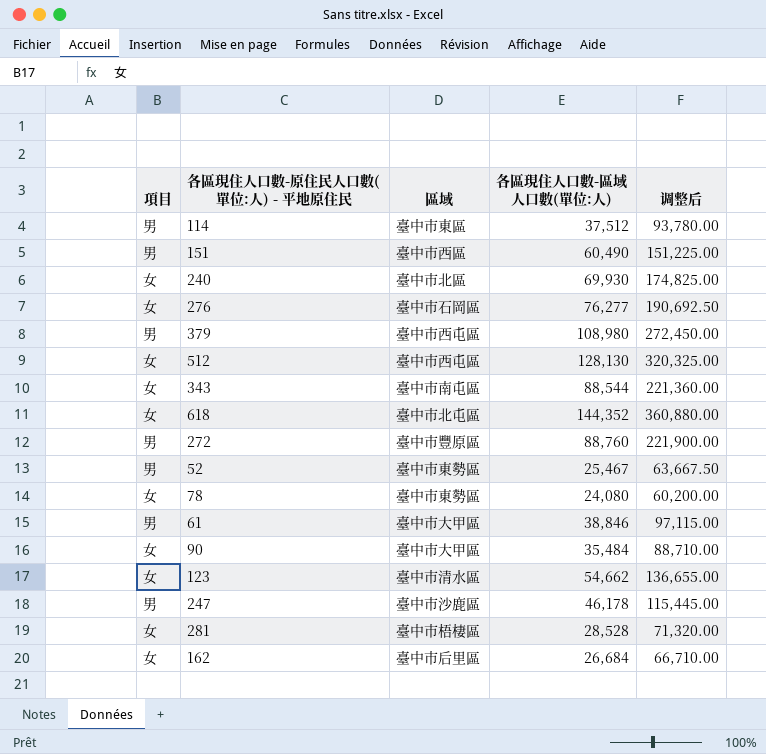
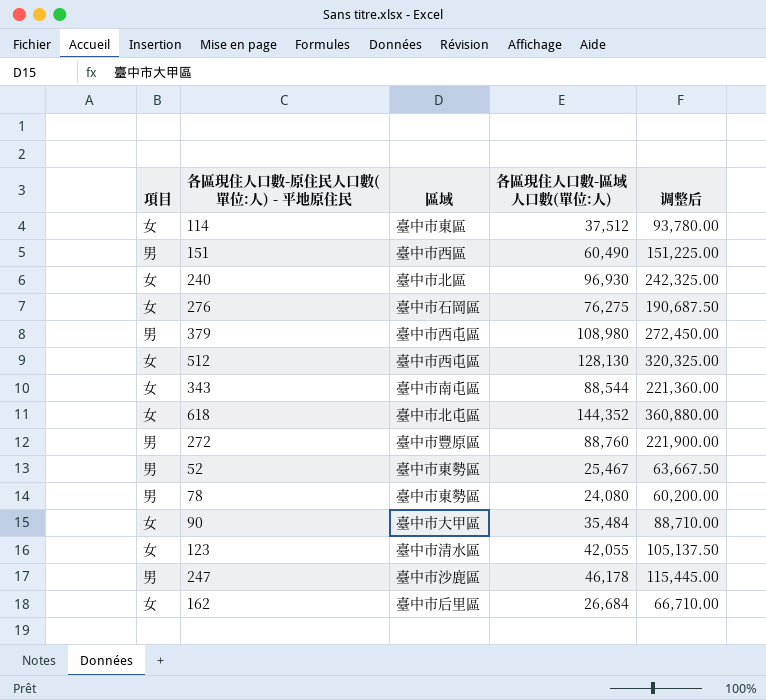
row 61: 男 | 臺中市大甲區 | 38,846 | 97,115.00 -> none
row 281: 女 | 臺中市梧棲區 | 28,528 | 71,320.00 -> none
114 | 項目: 男 -> 女
240 | 各區現住人口數-區域人口數(單位:人): 69,930 -> 96,930
240 | 调整后: 174,825.00 -> 242,325.00
276 | 各區現住人口數-區域人口數(單位:人): 76,277 -> 76,275
276 | 调整后: 190,692.50 -> 190,687.50
78 | 項目: 女 -> 男
123 | 各區現住人口數-區域人口數(單位:人): 54,662 -> 42,055
123 | 调整后: 136,655.00 -> 105,137.50

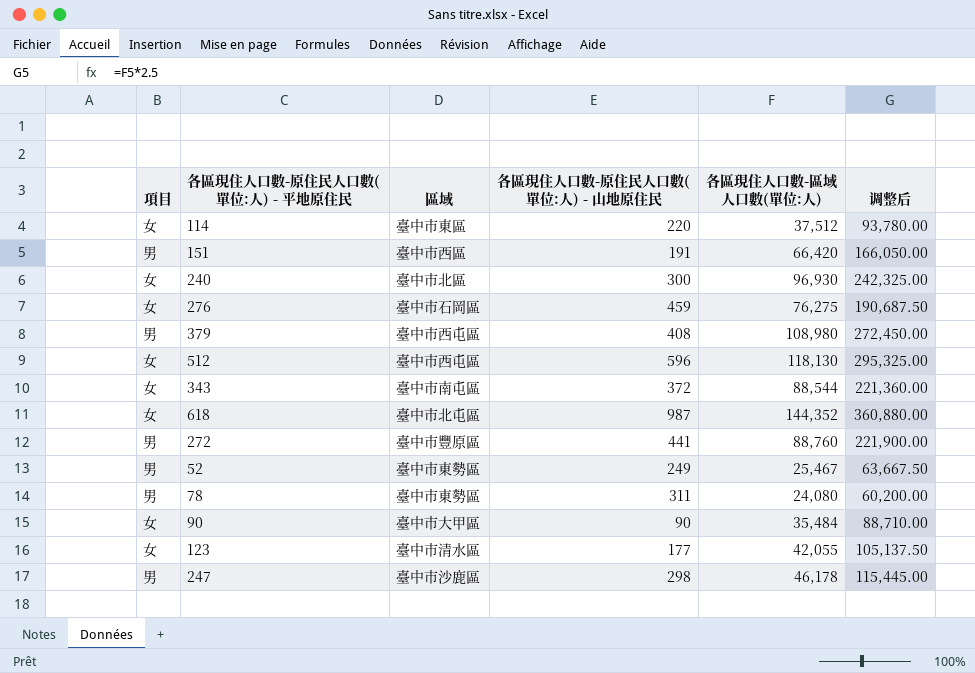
column 各區現住人口數-原住民人口數(單位:人) - 山地原住民 | position: none -> 4
row 162: 女 | 臺中市后里區 | 26,684 | 66,710.00 -> none
151 | 各區現住人口數-區域人口數(單位:人): 60,490 -> 66,420
151 | 调整后: 151,225.00 -> 166,050.00
512 | 各區現住人口數-區域人口數(單位:人): 128,130 -> 118,130
512 | 调整后: 320,325.00 -> 295,325.00

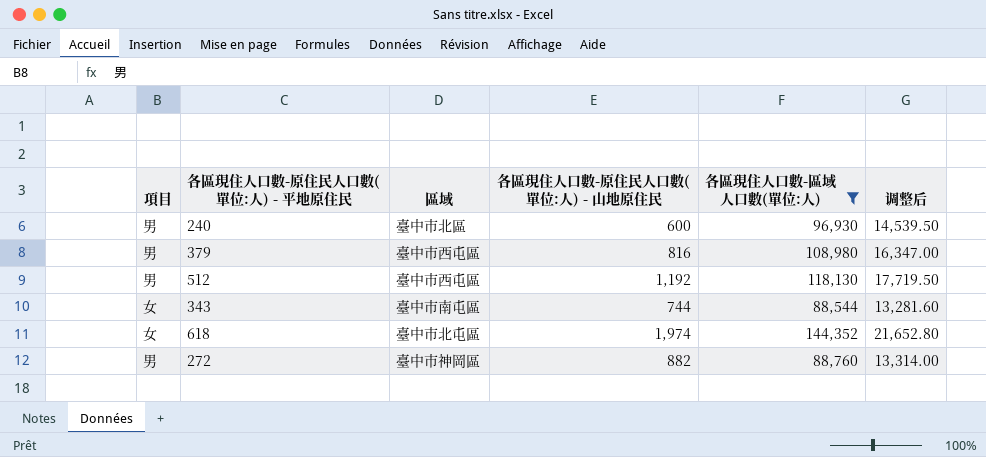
filter: none -> 各區現住人口數-區域人口數(單位:人) >= 88,544
column 调整后 | formula: [各區現住人口數-區域人口數(單位:人)] * 2.5 -> [各區現住人口數-區域人口數(單位:人)] * 0.15
240 | 項目: 女 -> 男
240 | 各區現住人口數-原住民人口數(單位:人) - 山地原住民: 300 -> 600
379 | 各區現住人口數-原住民人口數(單位:人) - 山地原住民: 408 -> 816
512 | 項目: 女 -> 男
512 | 各區現住人口數-原住民人口數(單位:人) - 山地原住民: 596 -> 1,192
343 | 各區現住人口數-原住民人口數(單位:人) - 山地原住民: 372 -> 744
618 | 各區現住人口數-原住民人口數(單位:人) - 山地原住民: 987 -> 1,974
272 | 區域: 臺中市豐原區 -> 臺中市神岡區
272 | 各區現住人口數-原住民人口數(單位:人) - 山地原住民: 441 -> 882

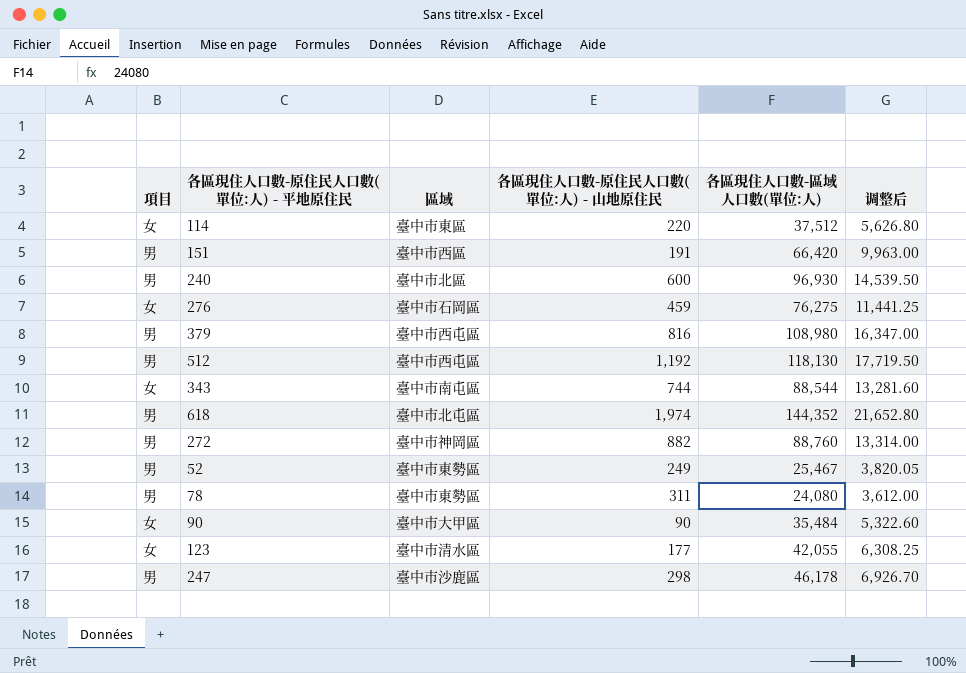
filter: 各區現住人口數-區域人口數(單位:人) >= 88,544 -> none
618 | 項目: 女 -> 男

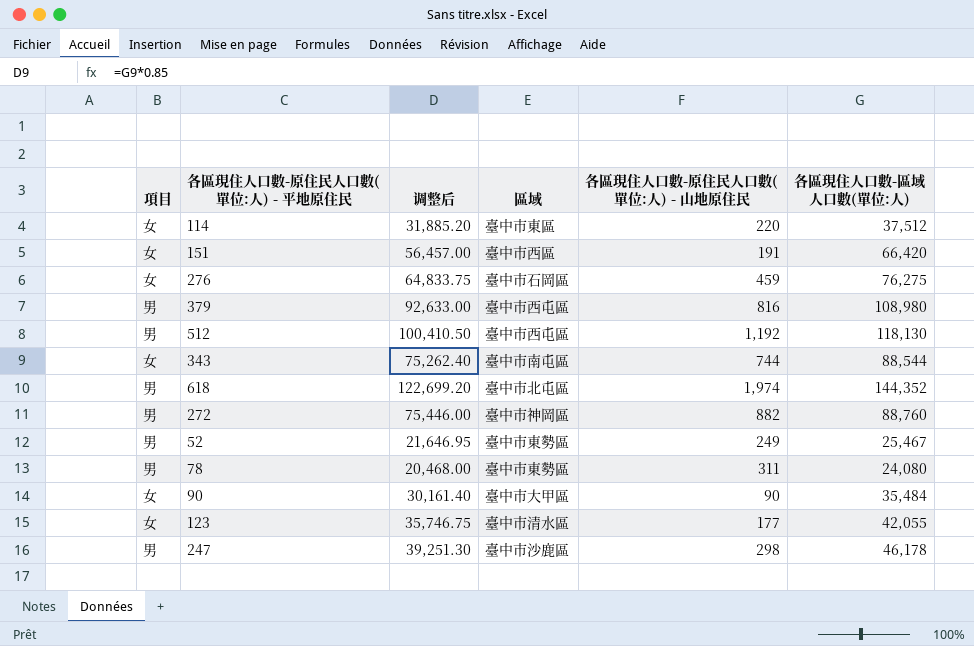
column 调整后 | formula: [各區現住人口數-區域人口數(單位:人)] * 0.15 -> [各區現住人口數-區域人口數(單位:人)] * 0.85
column 调整后 | position: 6 -> 3
row 240: 男 | 臺中市北區 | 600 | 96,930 | 14,539.50 -> none
151 | 項目: 男 -> 女

